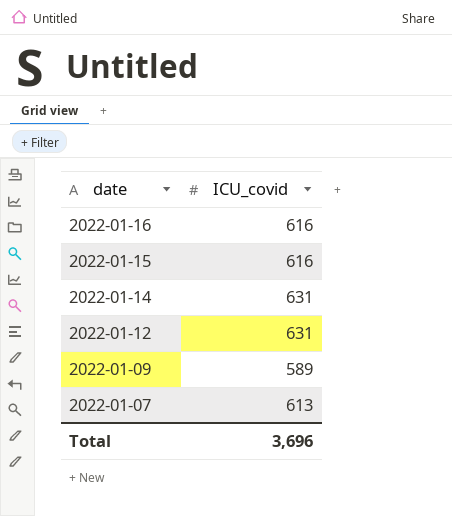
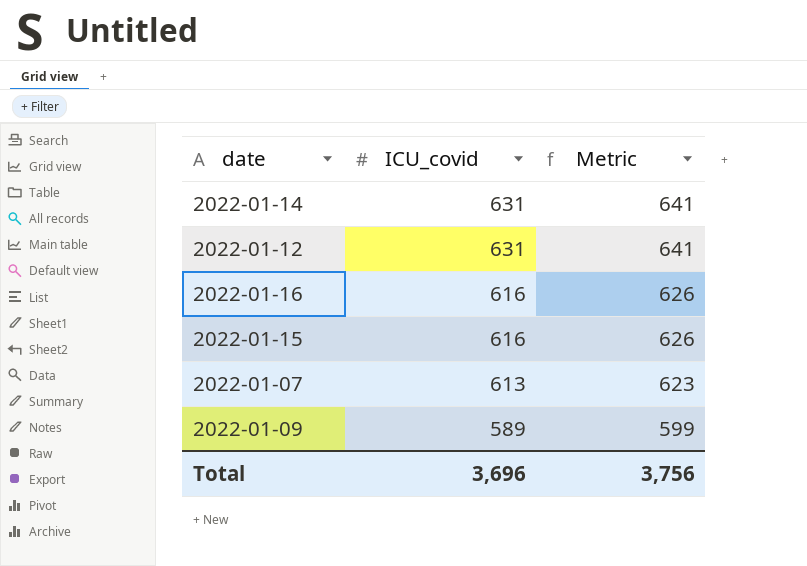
row order: date descending -> ICU_covid descending
column Metric | formula: none -> [ICU_covid] + 10

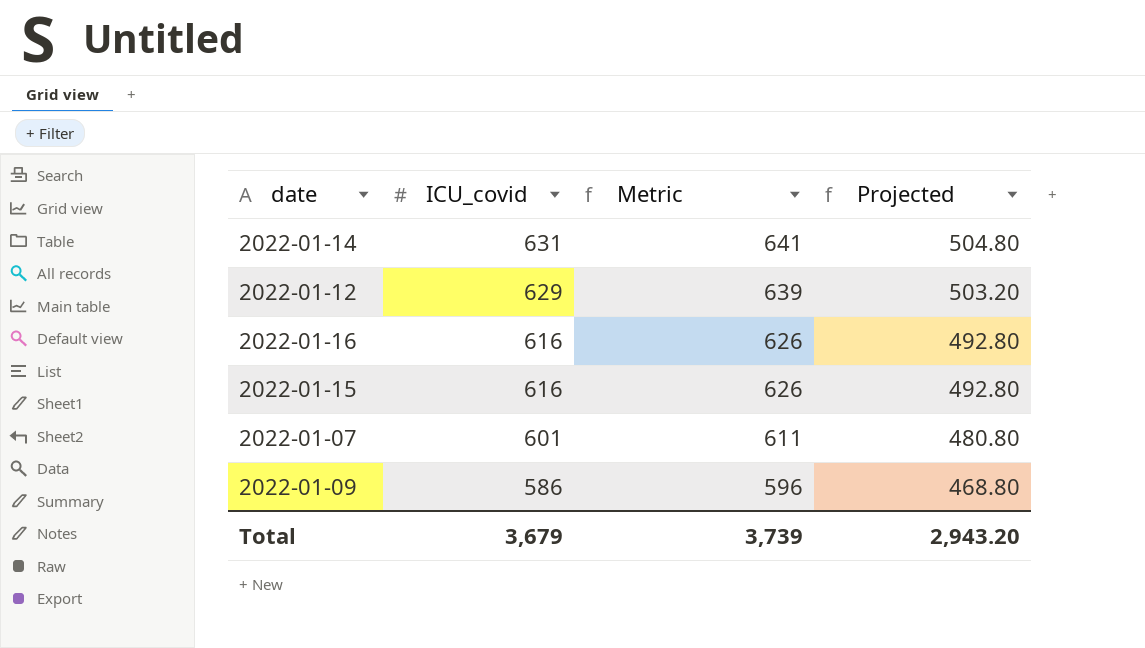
column Projected | formula: none -> [ICU_covid] * 0.8
2022-01-12 | ICU_covid: 631 -> 629
2022-01-12 | Metric: 641 -> 639
2022-01-07 | ICU_covid: 613 -> 601
2022-01-07 | Metric: 623 -> 611
2022-01-09 | ICU_covid: 589 -> 586
2022-01-09 | Metric: 599 -> 596
Total | ICU_covid: 3,696 -> 3,679
Total | Metric: 3,756 -> 3,739

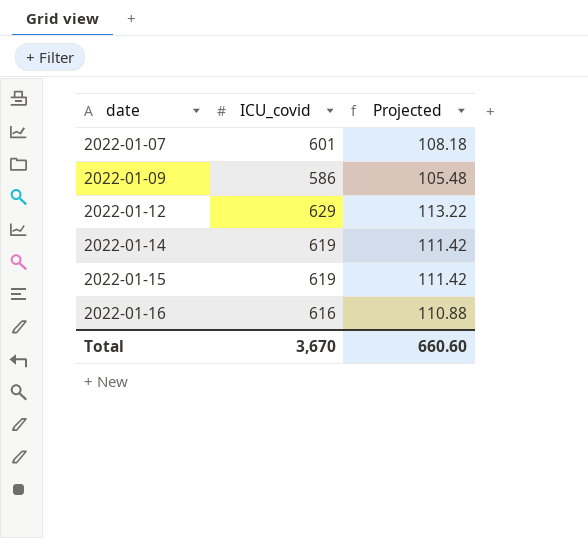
row order: ICU_covid descending -> date ascending
column Metric | formula: [ICU_covid] + 10 -> none
column Projected | formula: [ICU_covid] * 0.8 -> [ICU_covid] * 0.18
2022-01-14 | ICU_covid: 631 -> 619
2022-01-15 | ICU_covid: 616 -> 619
Total | ICU_covid: 3,679 -> 3,670
Total | Projected: 2,943.20 -> 660.60

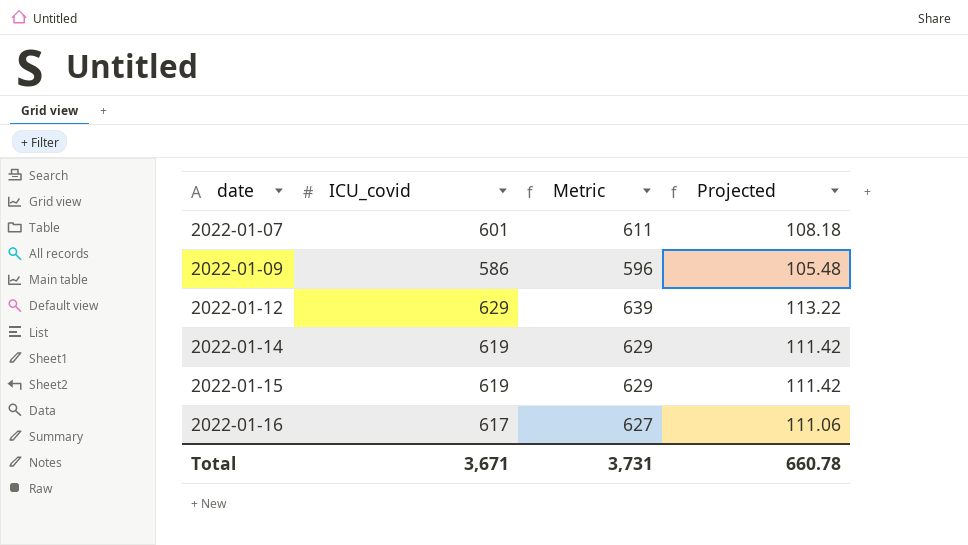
column Metric | formula: none -> [ICU_covid] + 10
2022-01-16 | ICU_covid: 616 -> 617
2022-01-16 | Projected: 110.88 -> 111.06
Total | ICU_covid: 3,670 -> 3,671
Total | Projected: 660.60 -> 660.78

